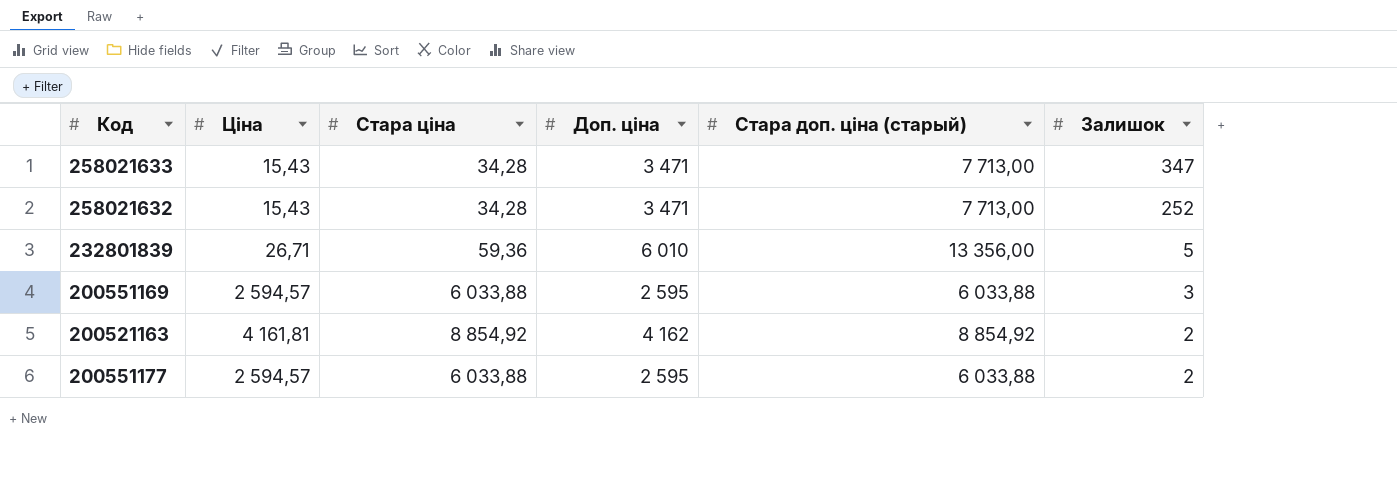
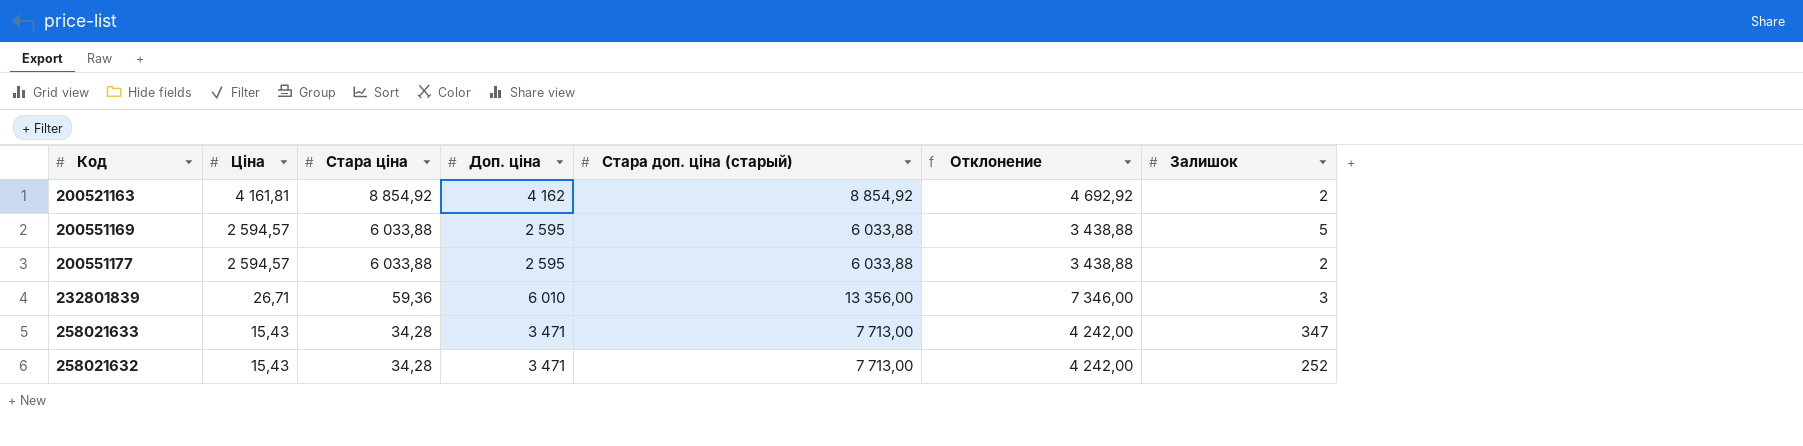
row order: Залишок descending -> Ціна descending
column Отклонение | formula: none -> [Стара доп. ціна (старый)] - [Доп. ціна]
200551169 | Залишок: 3 -> 5
232801839 | Залишок: 5 -> 3

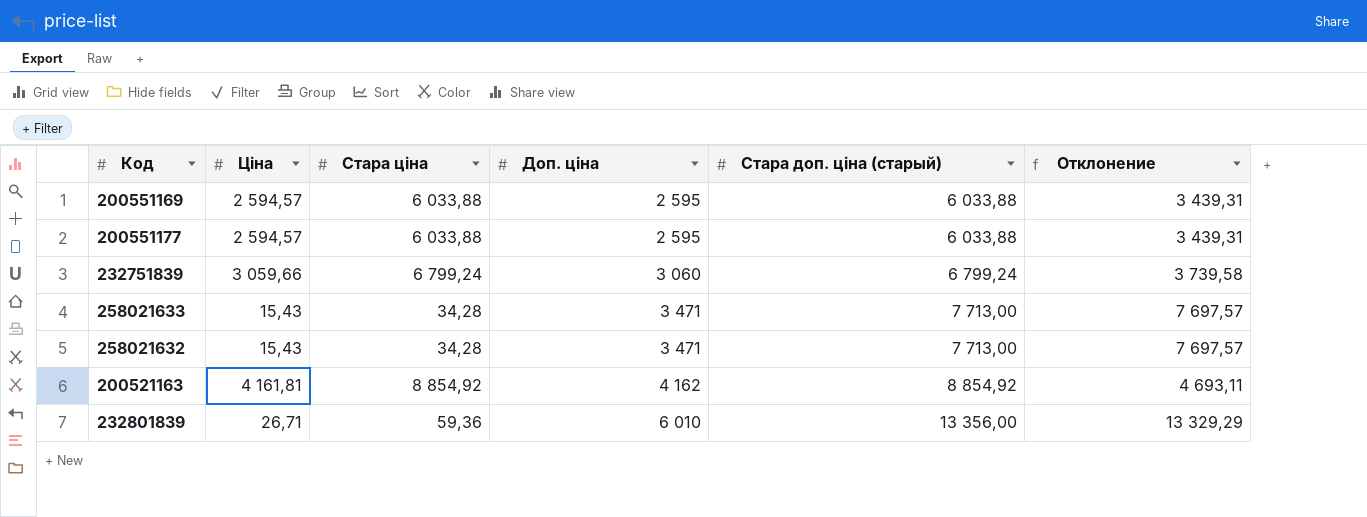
row order: Ціна descending -> Доп. ціна ascending
column Залишок | position: 7 -> none
column Отклонение | formula: [Стара доп. ціна (старый)] - [Доп. ціна] -> [Стара доп. ціна (старый)] - [Ціна]
row 232751839: none -> 3 059,66 | 6 799,24 | 3 060 | 6 799,24 | 3 739,58

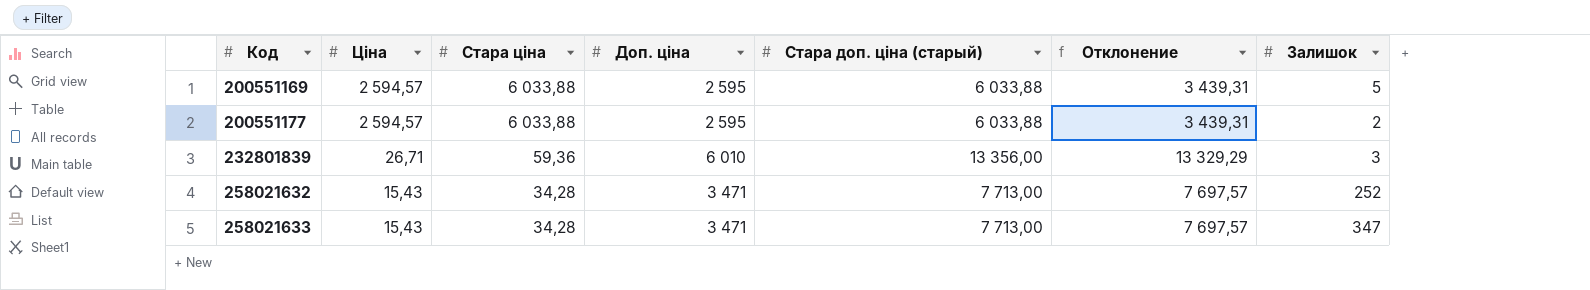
row order: Доп. ціна ascending -> Код ascending
column Залишок | position: none -> 7
row 232751839: 3 059,66 | 6 799,24 | 3 060 | 6 799,24 | 3 739,58 -> none
row 200521163: 4 161,81 | 8 854,92 | 4 162 | 8 854,92 | 4 693,11 -> none

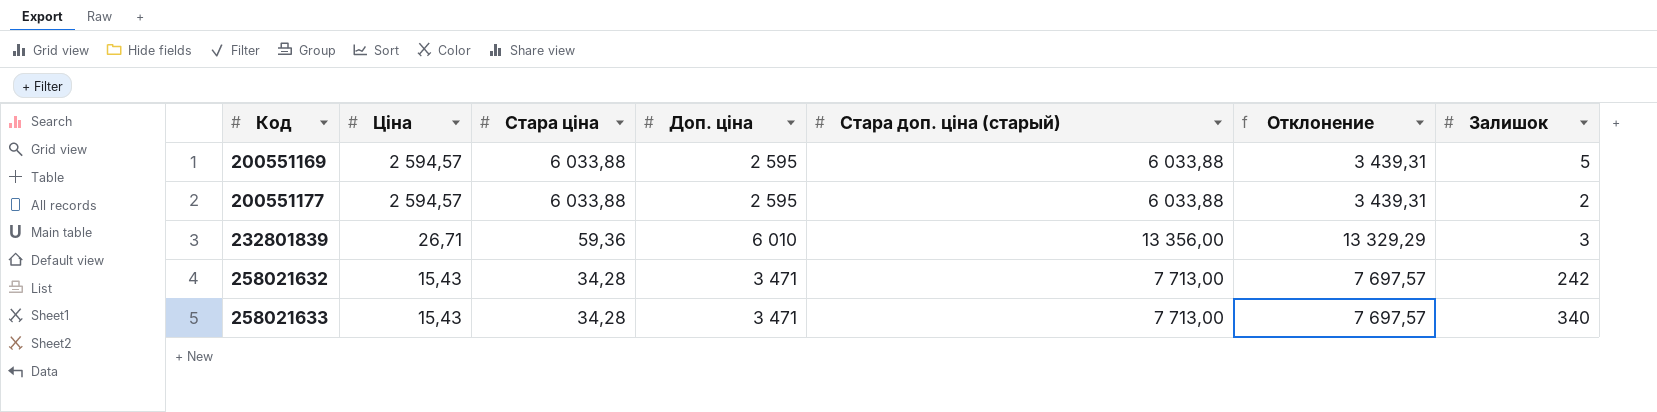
258021632 | Залишок: 252 -> 242
258021633 | Залишок: 347 -> 340

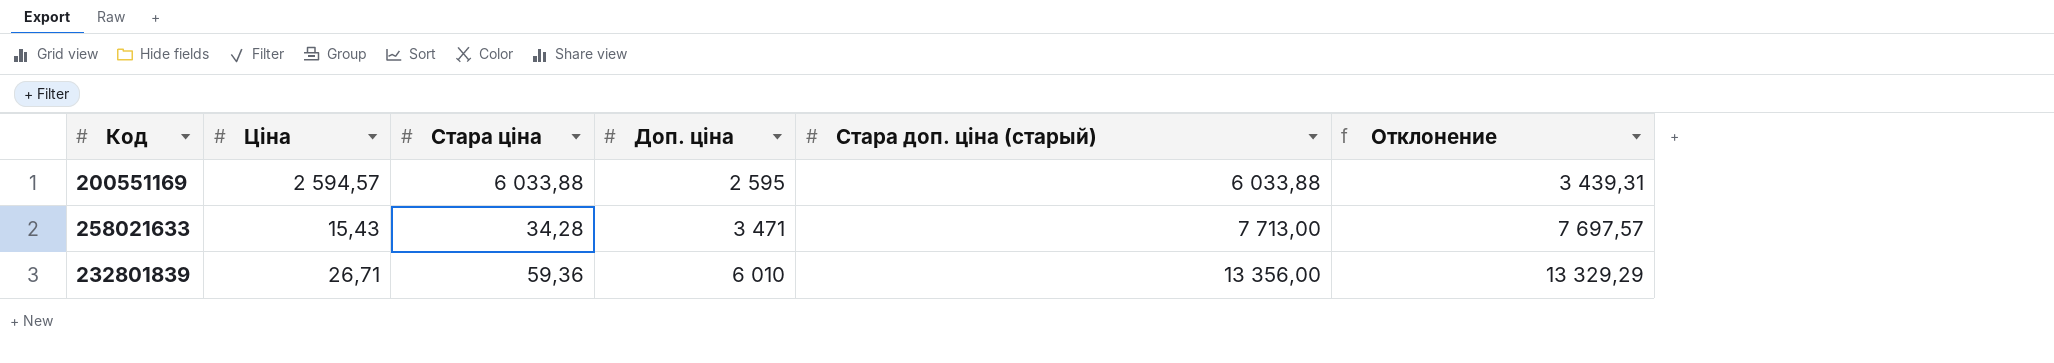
row order: Код ascending -> Доп. ціна ascending
column Залишок | position: 7 -> none
row 200551177: 2 594,57 | 6 033,88 | 2 595 | 6 033,88 | 3 439,31 | 2 -> none
row 258021632: 15,43 | 34,28 | 3 471 | 7 713,00 | 7 697,57 | 242 -> none

